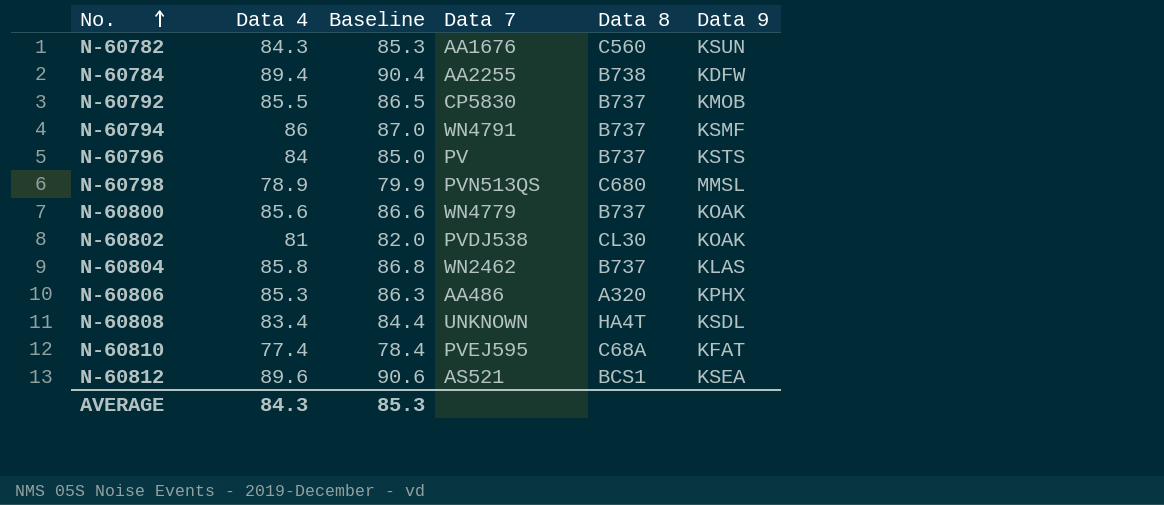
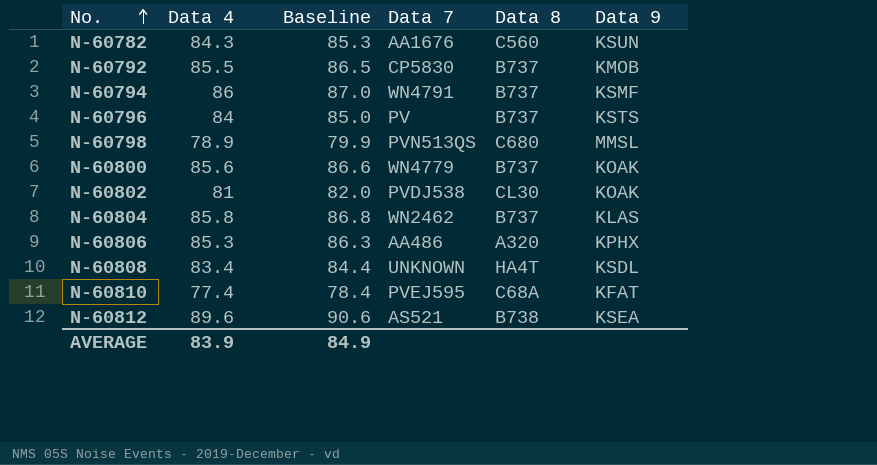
row N-60784: 89.4 | 90.4 | AA2255 | B738 | KDFW -> none
N-60812 | Data 8: BCS1 -> B738
AVERAGE | Data 4: 84.3 -> 83.9
AVERAGE | Baseline: 85.3 -> 84.9

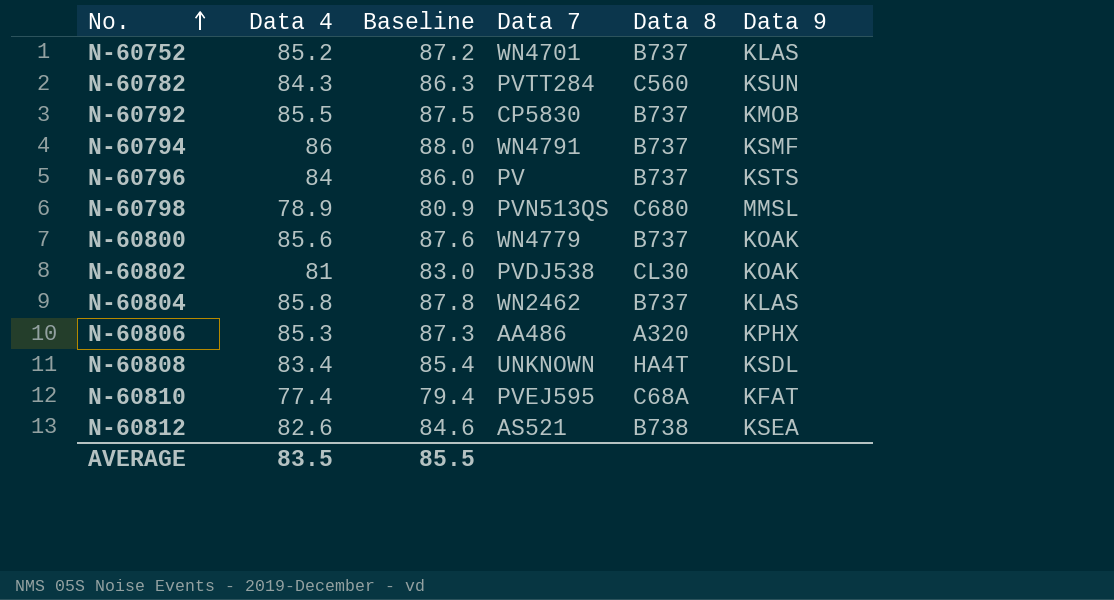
column Baseline | formula: [Data 4] + 1 -> [Data 4] + 2
row N-60752: none -> 85.2 | 87.2 | WN4701 | B737 | KLAS
N-60782 | Data 7: AA1676 -> PVTT284
N-60812 | Data 4: 89.6 -> 82.6
AVERAGE | Data 4: 83.9 -> 83.5
AVERAGE | Baseline: 84.9 -> 85.5

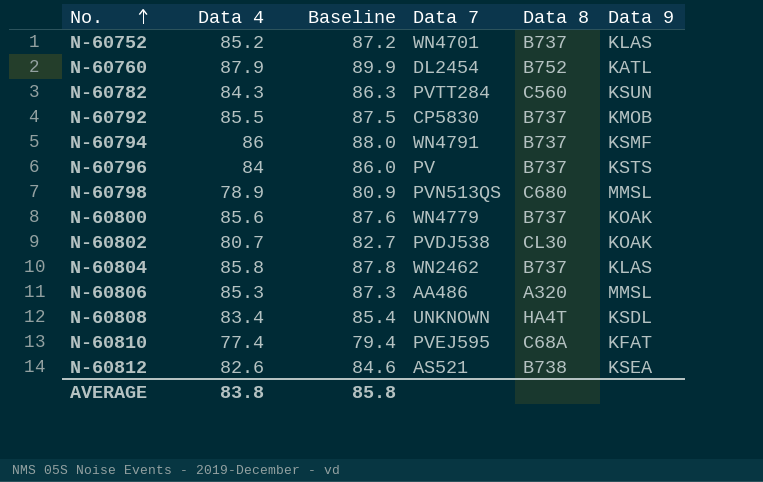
row N-60760: none -> 87.9 | 89.9 | DL2454 | B752 | KATL
N-60802 | Data 4: 81 -> 80.7
N-60802 | Baseline: 83.0 -> 82.7
N-60806 | Data 9: KPHX -> MMSL
AVERAGE | Data 4: 83.5 -> 83.8
AVERAGE | Baseline: 85.5 -> 85.8

